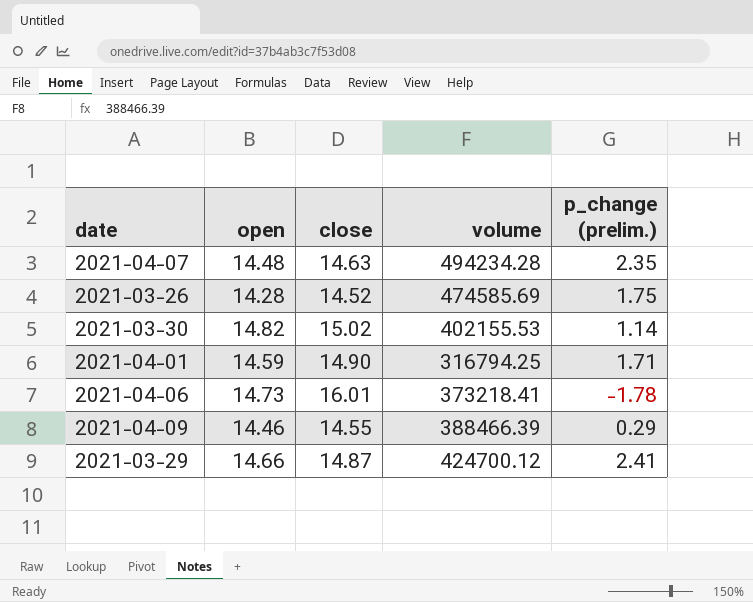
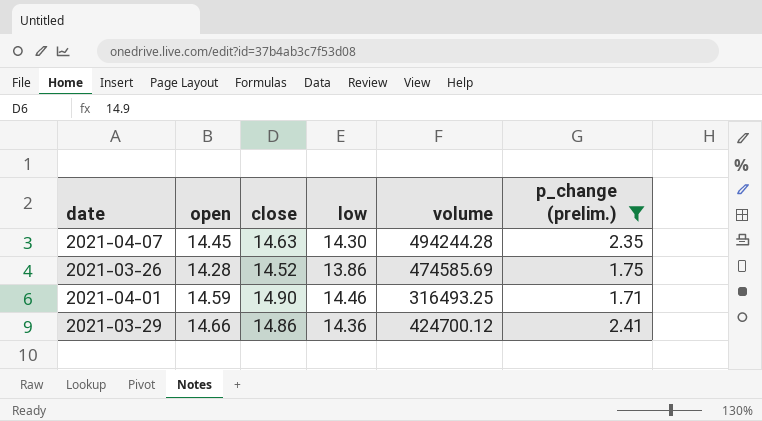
filter: none -> p_change (prelim.) >= 1.71
column low | position: none -> 4
2021-04-07 | open: 14.48 -> 14.45
2021-04-07 | volume: 494234.28 -> 494244.28
2021-04-01 | volume: 316794.25 -> 316493.25
2021-03-29 | close: 14.87 -> 14.86

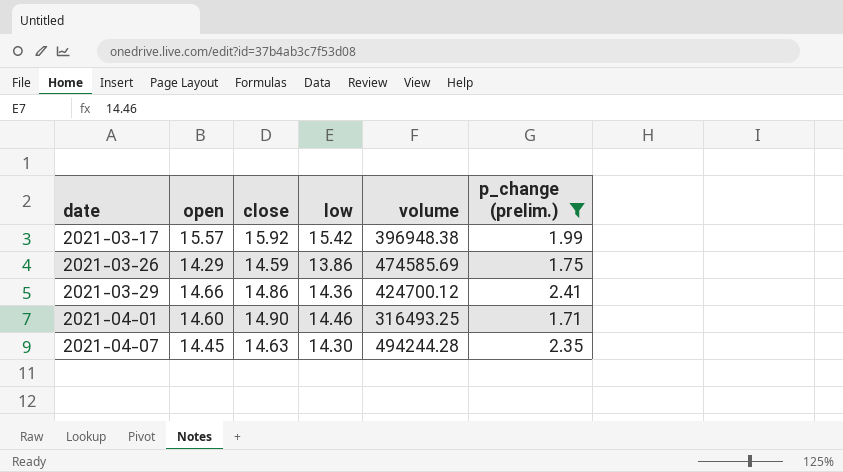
row order: none -> date ascending
row 2021-03-17: none -> 15.57 | 15.92 | 15.42 | 396948.38 | 1.99
2021-03-26 | open: 14.28 -> 14.29
2021-03-26 | close: 14.52 -> 14.59
2021-04-01 | open: 14.59 -> 14.60

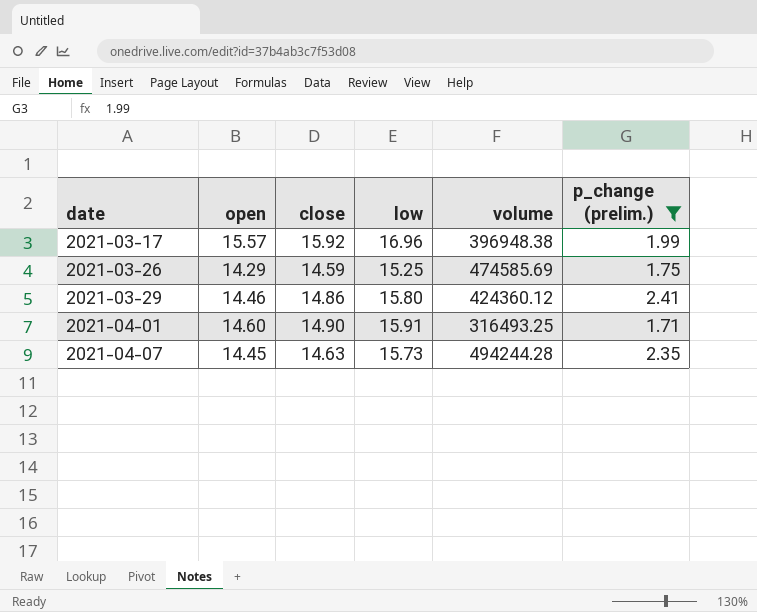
2021-03-17 | low: 15.42 -> 16.96
2021-03-26 | low: 13.86 -> 15.25
2021-03-29 | open: 14.66 -> 14.46
2021-03-29 | low: 14.36 -> 15.80
2021-03-29 | volume: 424700.12 -> 424360.12
2021-04-01 | low: 14.46 -> 15.91
2021-04-07 | low: 14.30 -> 15.73

